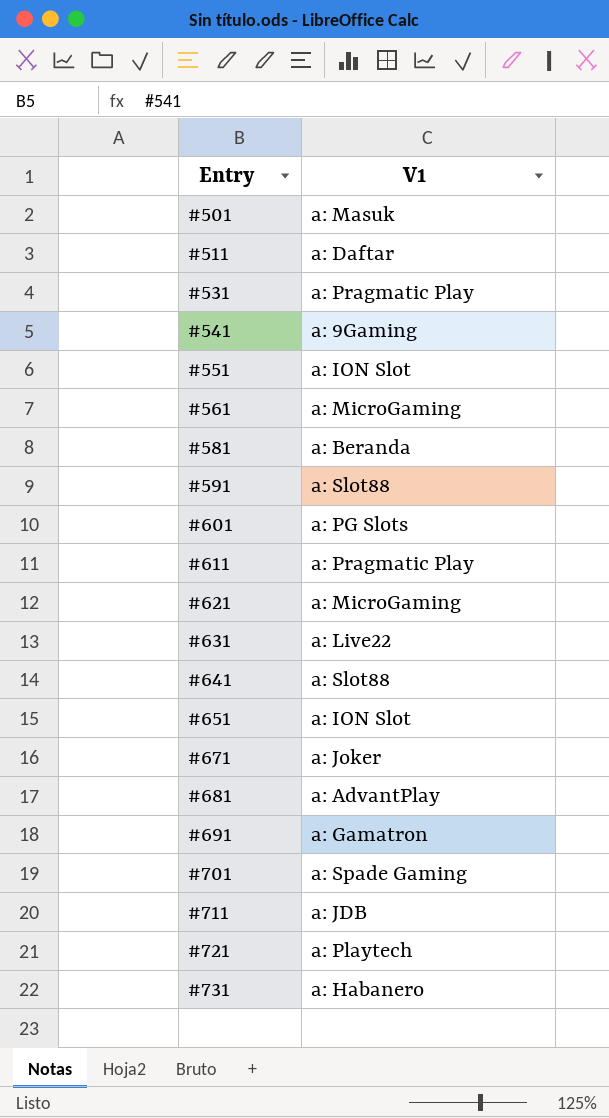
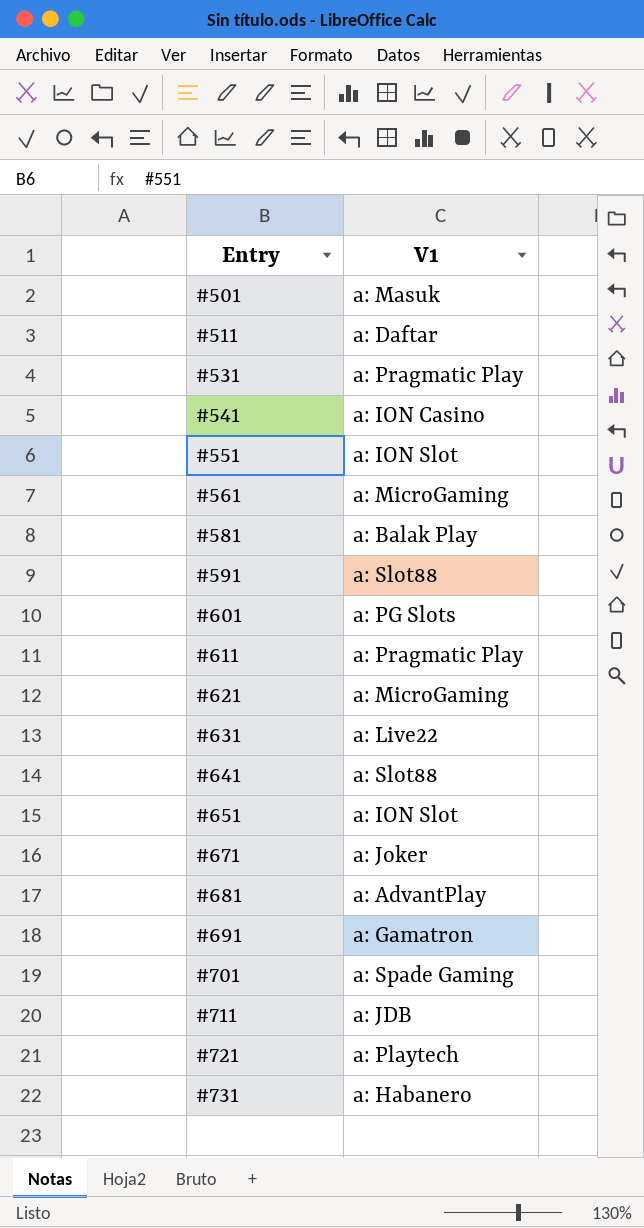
#541 | V1: a: 9Gaming -> a: ION Casino
#581 | V1: a: Beranda -> a: Balak Play

